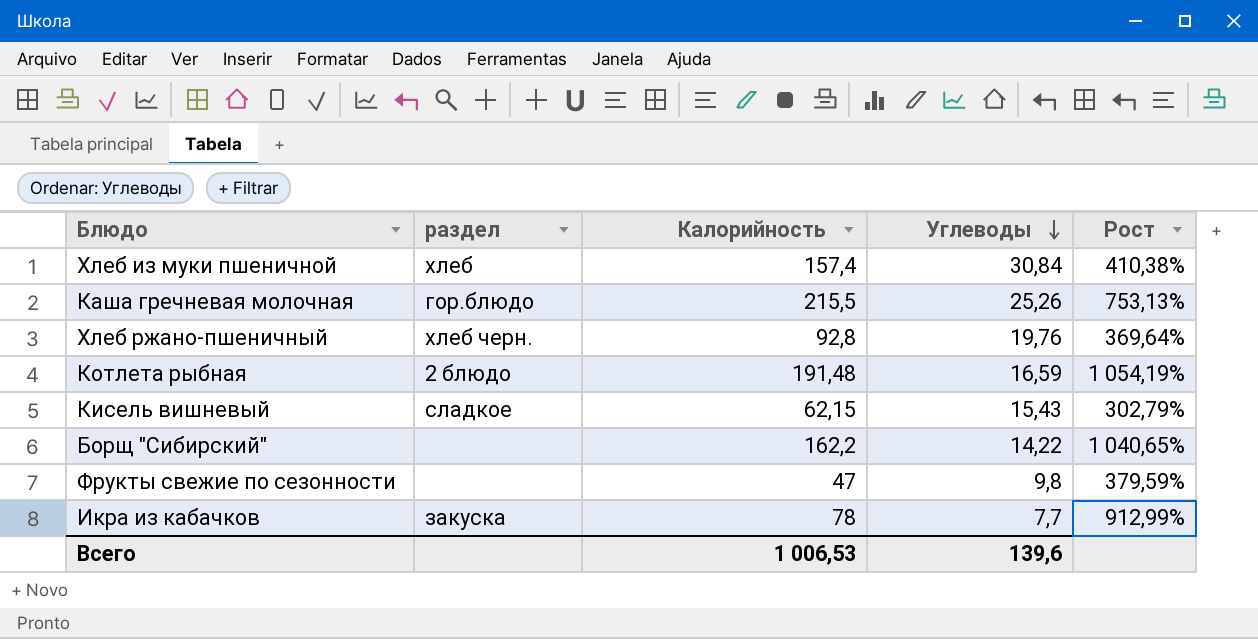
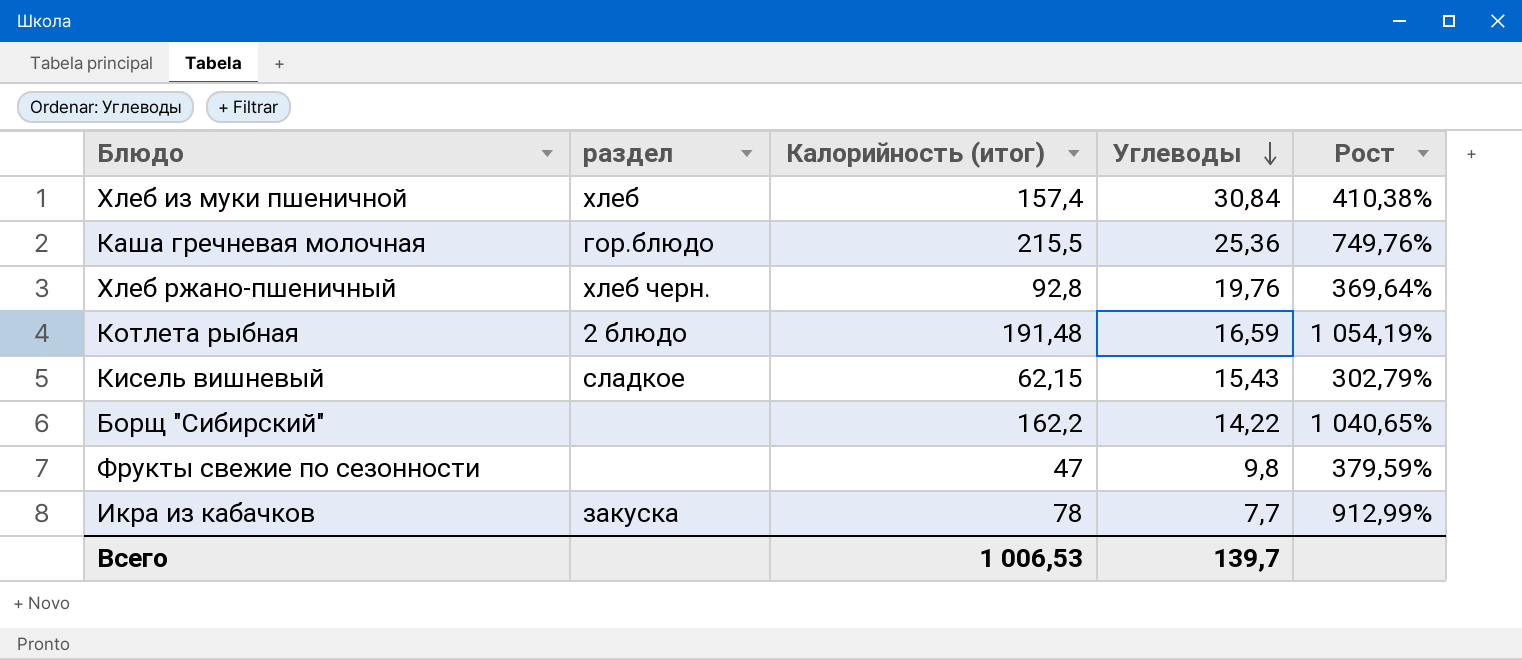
column name: Калорийность -> Калорийность (итог)
Каша гречневая молочная | Углеводы: 25,26 -> 25,36
Каша гречневая молочная | Рост: 753,13% -> 749,76%
Всего | Углеводы: 139,6 -> 139,7

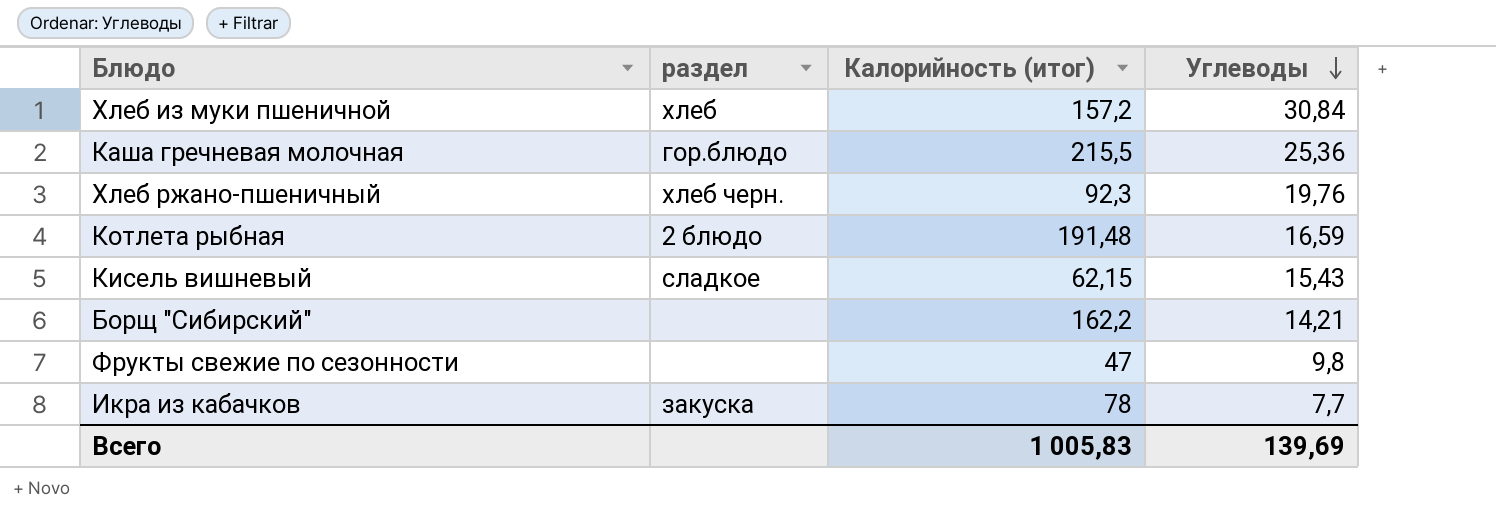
column Рост | formula: ([Калорийность (итог)] - [Углеводы]) / [Углеводы] -> none
Хлеб из муки пшеничной | Калорийность (итог): 157,4 -> 157,2
Хлеб ржано-пшеничный | Калорийность (итог): 92,8 -> 92,3
Борщ "Сибирский" | Углеводы: 14,22 -> 14,21
Всего | Калорийность (итог): 1 006,53 -> 1 005,83
Всего | Углеводы: 139,7 -> 139,69

